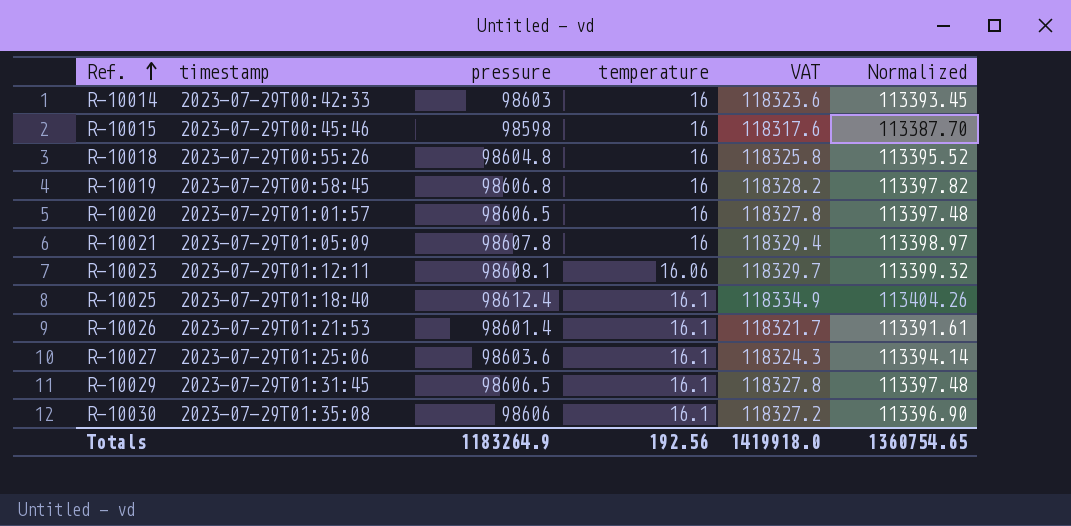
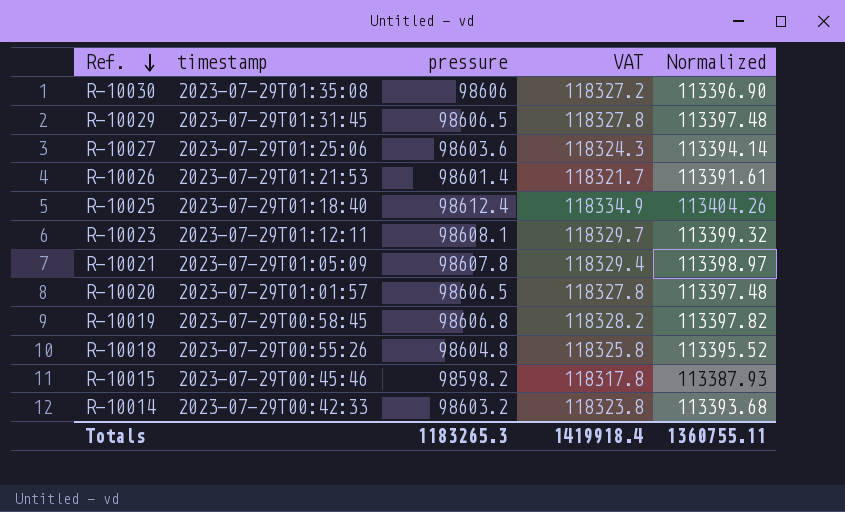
row order: Ref. ascending -> Ref. descending
column temperature | position: 4 -> none
R-10015 | pressure: 98598 -> 98598.2
R-10015 | VAT: 118317.6 -> 118317.8
R-10015 | Normalized: 113387.70 -> 113387.93
R-10014 | pressure: 98603 -> 98603.2
R-10014 | VAT: 118323.6 -> 118323.8
R-10014 | Normalized: 113393.45 -> 113393.68
Totals | pressure: 1183264.9 -> 1183265.3
Totals | VAT: 1419918.0 -> 1419918.4
Totals | Normalized: 1360754.65 -> 1360755.11

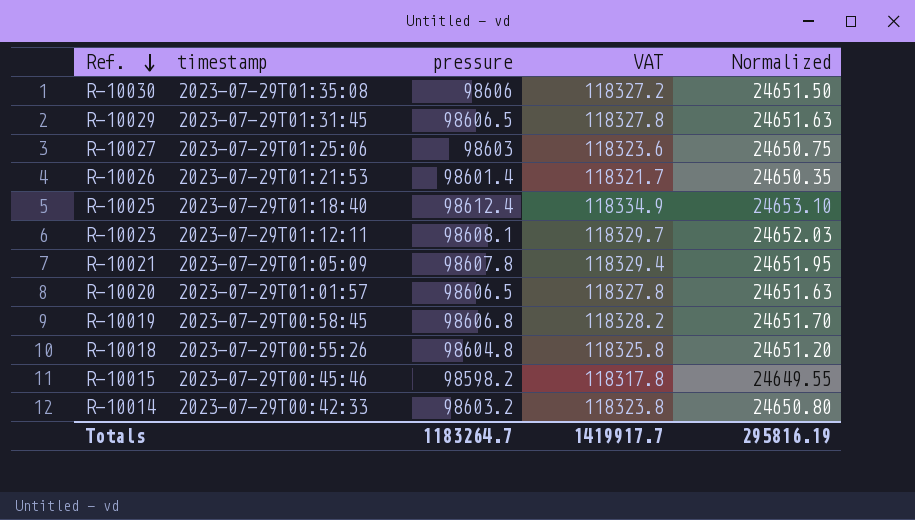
column Normalized | formula: [pressure] * 1.15 -> [pressure] * 0.25
R-10027 | pressure: 98603.6 -> 98603
R-10027 | VAT: 118324.3 -> 118323.6
Totals | pressure: 1183265.3 -> 1183264.7
Totals | VAT: 1419918.4 -> 1419917.7
Totals | Normalized: 1360755.11 -> 295816.19

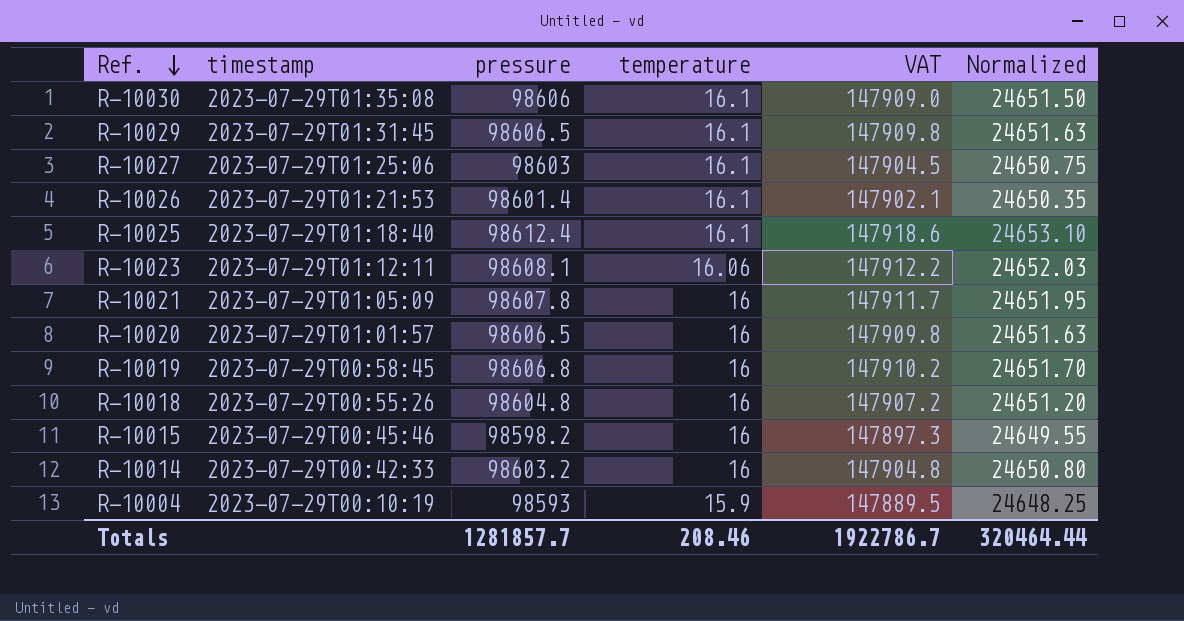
column temperature | position: none -> 4
column VAT | formula: [pressure] * 1.2 -> [pressure] * 1.5
row R-10004: none -> 2023-07-29T00:10:19 | 98593 | 15.9 | 147889.5 | 24648.25
Totals | pressure: 1183264.7 -> 1281857.7
Totals | VAT: 1419917.7 -> 1922786.7
Totals | Normalized: 295816.19 -> 320464.44

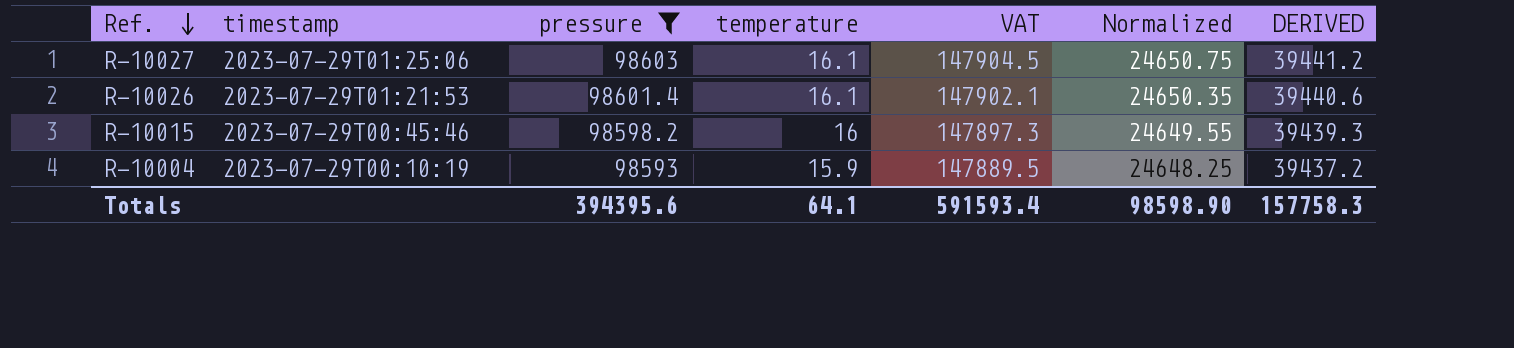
filter: none -> pressure <= 98603
column DERIVED | formula: none -> [pressure] * 0.4
Totals | pressure: 1281857.7 -> 394395.6
Totals | temperature: 208.46 -> 64.1
Totals | VAT: 1922786.7 -> 591593.4
Totals | Normalized: 320464.44 -> 98598.90

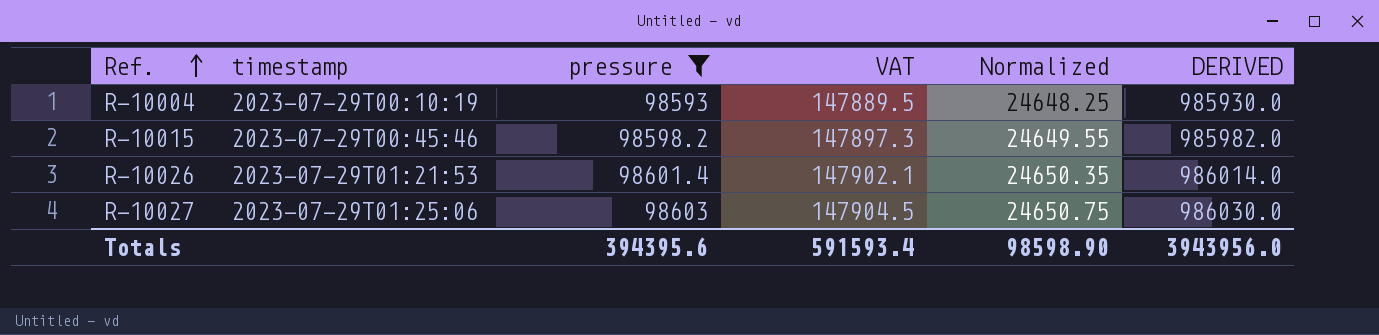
row order: Ref. descending -> Ref. ascending
column temperature | position: 4 -> none
column DERIVED | formula: [pressure] * 0.4 -> [pressure] * 10
Totals | DERIVED: 157758.3 -> 3943956.0

